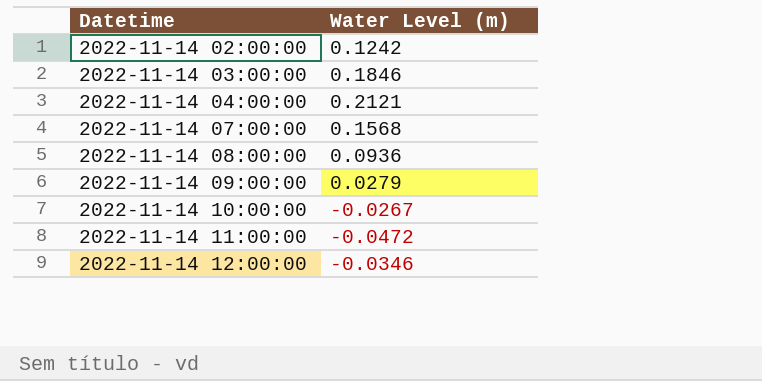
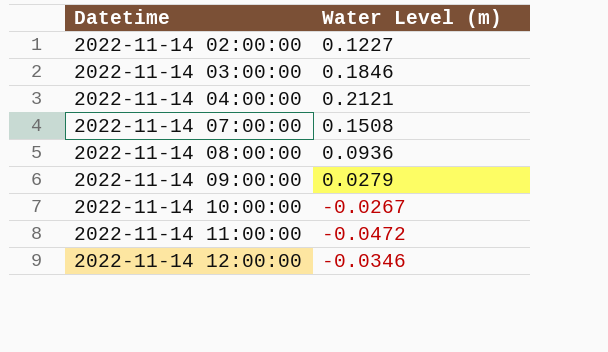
2022-11-14 02:00:00 | Water Level (m): 0.1242 -> 0.1227
2022-11-14 07:00:00 | Water Level (m): 0.1568 -> 0.1508

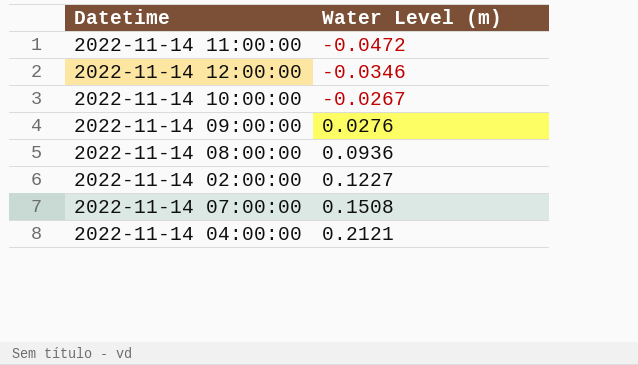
row order: Datetime ascending -> Water Level (m) ascending
row 2022-11-14 03:00:00: 0.1846 -> none
2022-11-14 09:00:00 | Water Level (m): 0.0279 -> 0.0276

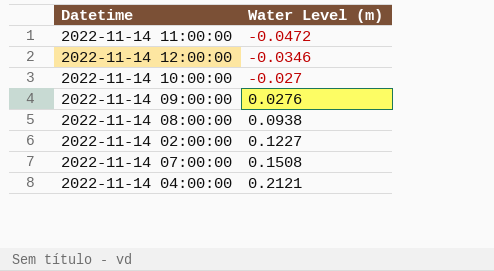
2022-11-14 10:00:00 | Water Level (m): -0.0267 -> -0.027
2022-11-14 08:00:00 | Water Level (m): 0.0936 -> 0.0938

